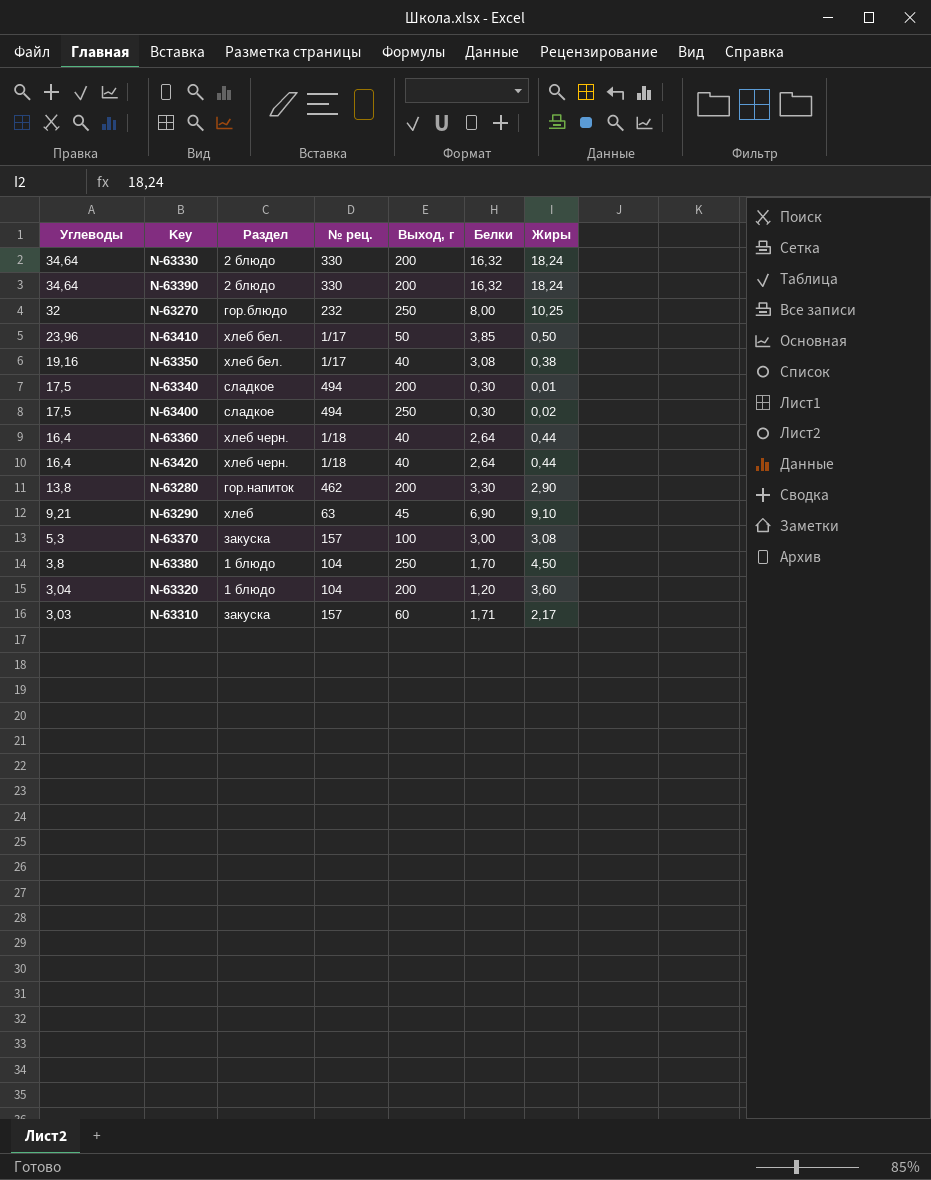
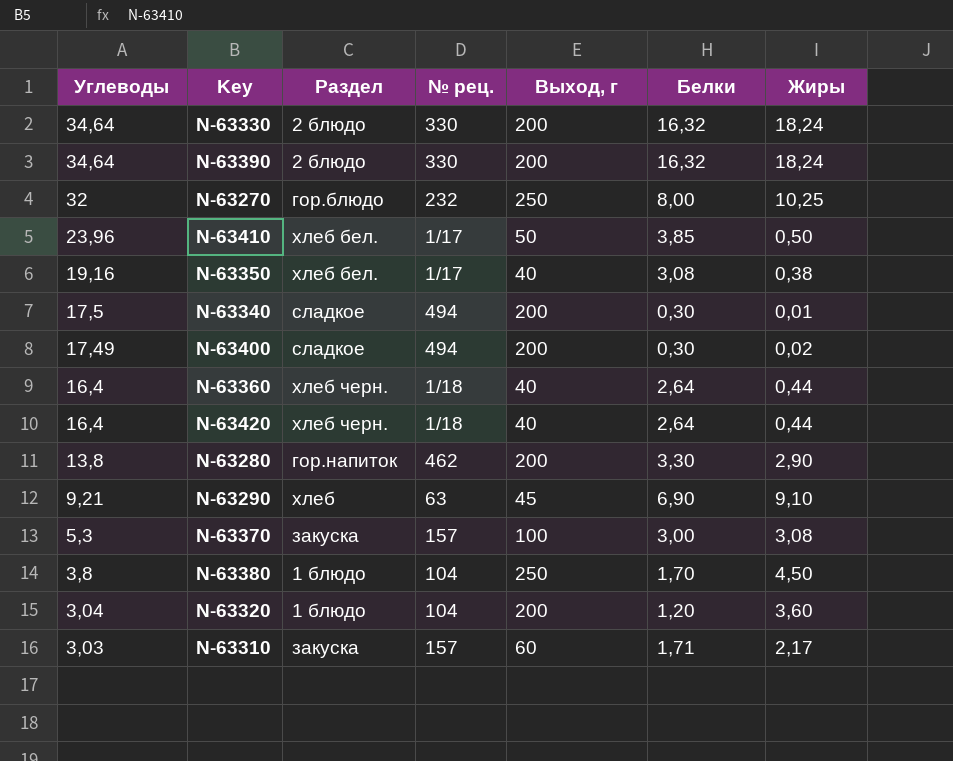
N-63400 | Углеводы: 17,5 -> 17,49
N-63400 | Выход, г: 250 -> 200

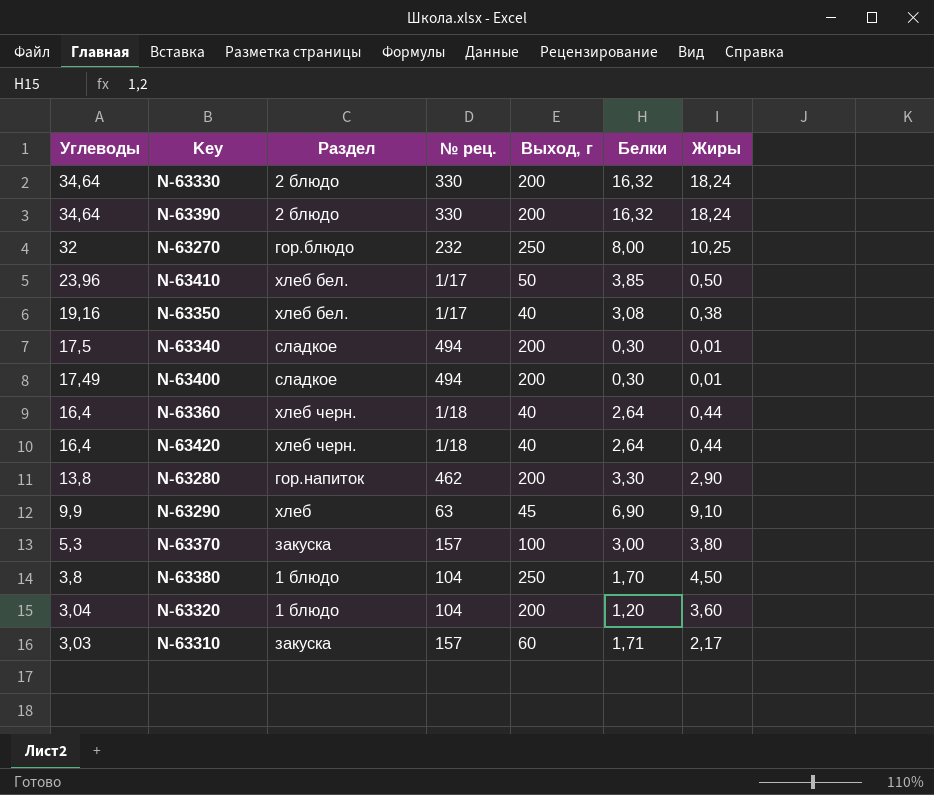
N-63400 | Жиры: 0,02 -> 0,01
N-63290 | Углеводы: 9,21 -> 9,9
N-63370 | Жиры: 3,08 -> 3,80

